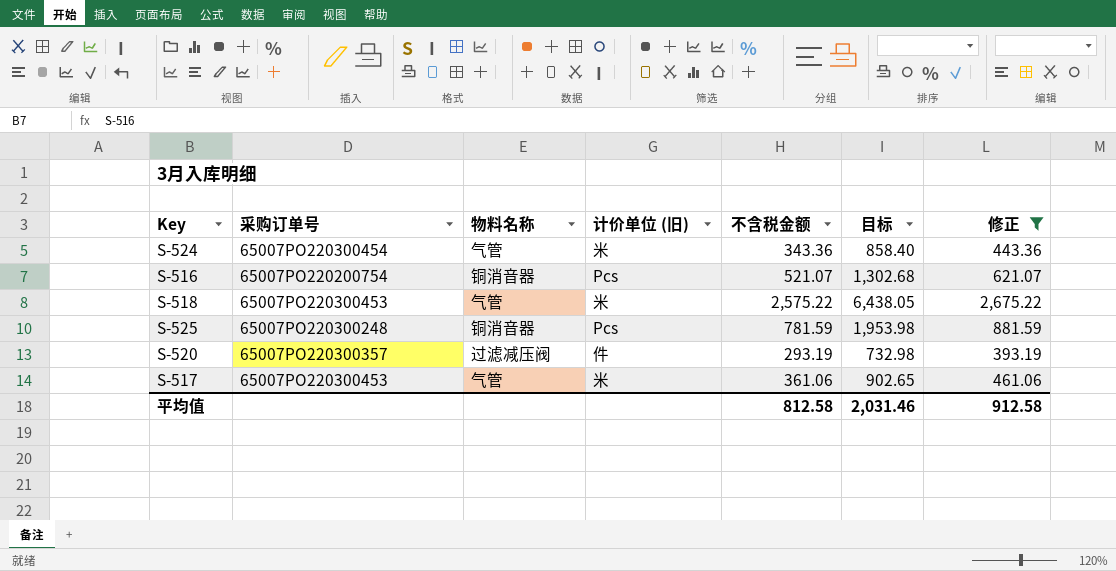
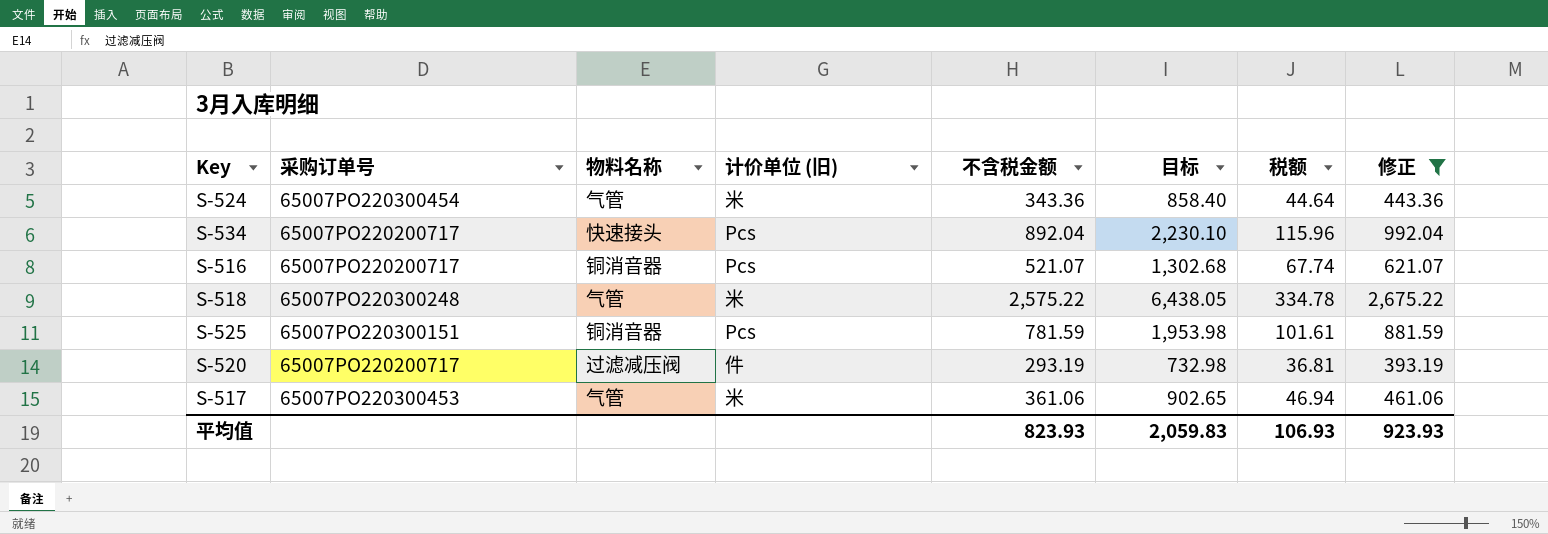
column 税额 | position: none -> 7
row S-534: none -> 65007PO220200717 | 快速接头 | Pcs | 892.04 | 2,230.10 | 115.96 | 992.04
S-516 | 采购订单号: 65007PO220200754 -> 65007PO220200717
S-518 | 采购订单号: 65007PO220300453 -> 65007PO220300248
S-525 | 采购订单号: 65007PO220300248 -> 65007PO220300151
S-520 | 采购订单号: 65007PO220300357 -> 65007PO220200717
平均值 | 不含税金额: 812.58 -> 823.93
平均值 | 目标: 2,031.46 -> 2,059.83
平均值 | 修正: 912.58 -> 923.93

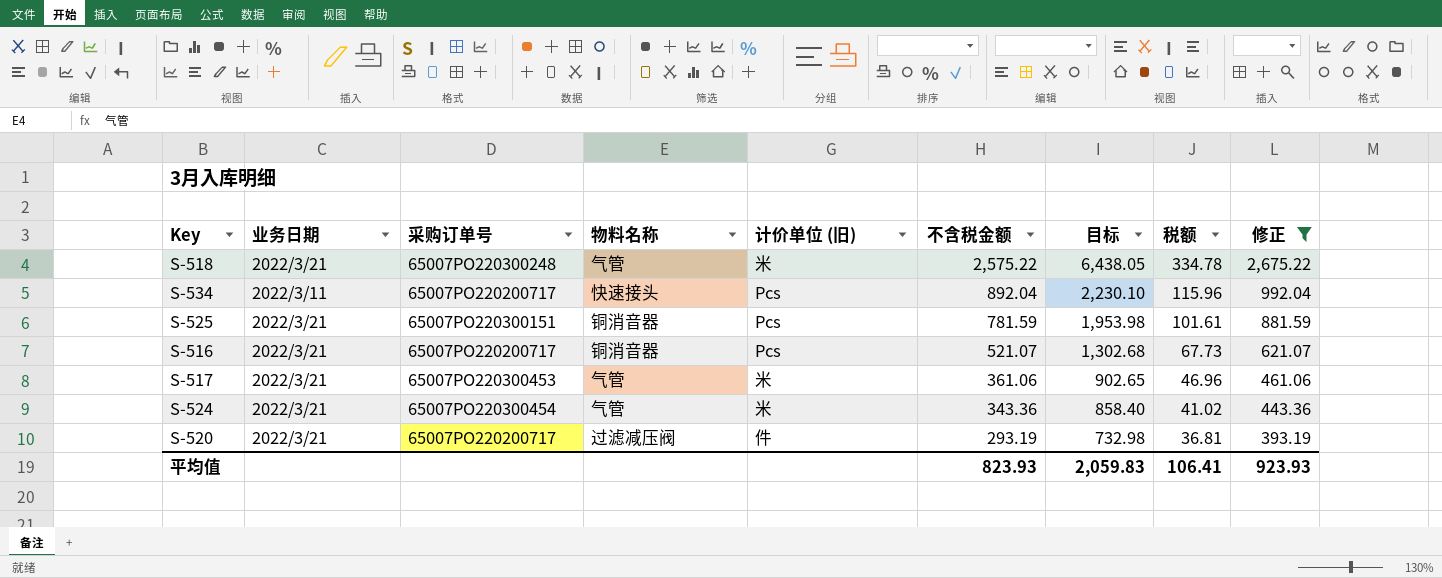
row order: none -> 不含税金额 descending
column 业务日期 | position: none -> 2
S-516 | 税额: 67.74 -> 67.73
S-517 | 税额: 46.94 -> 46.96
S-524 | 税额: 44.64 -> 41.02
平均值 | 税额: 106.93 -> 106.41

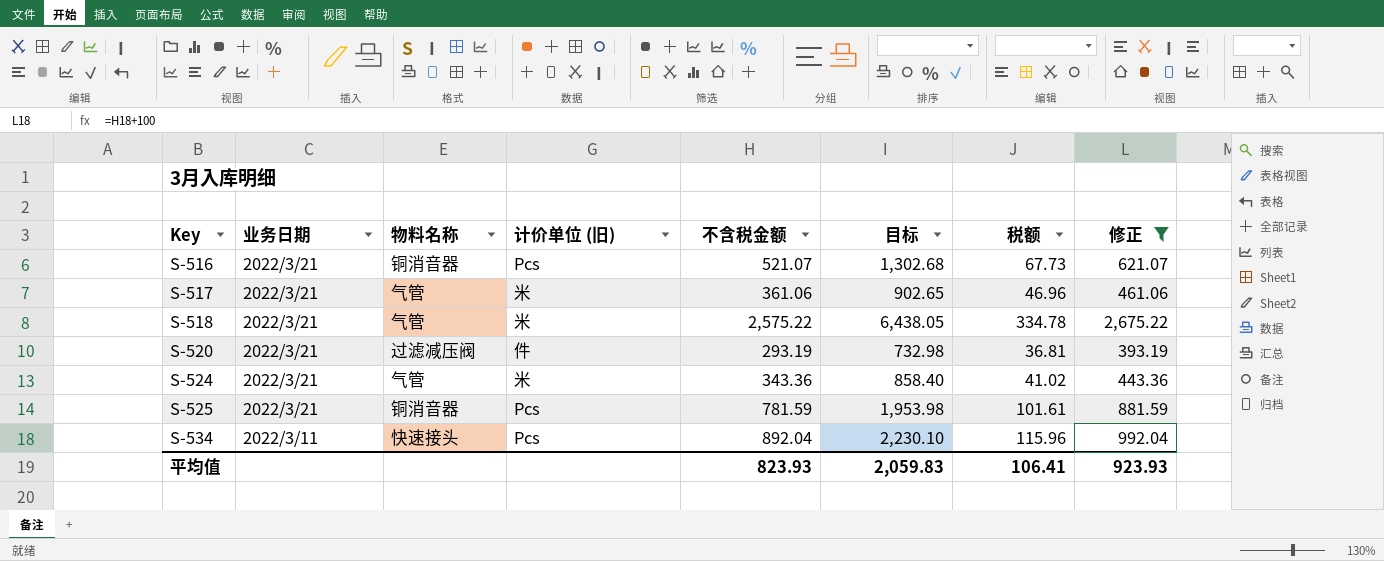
row order: 不含税金额 descending -> Key ascending
column 采购订单号 | position: 3 -> none

